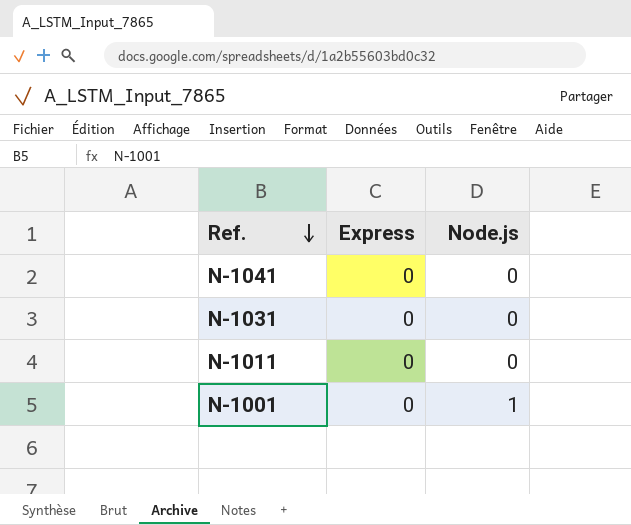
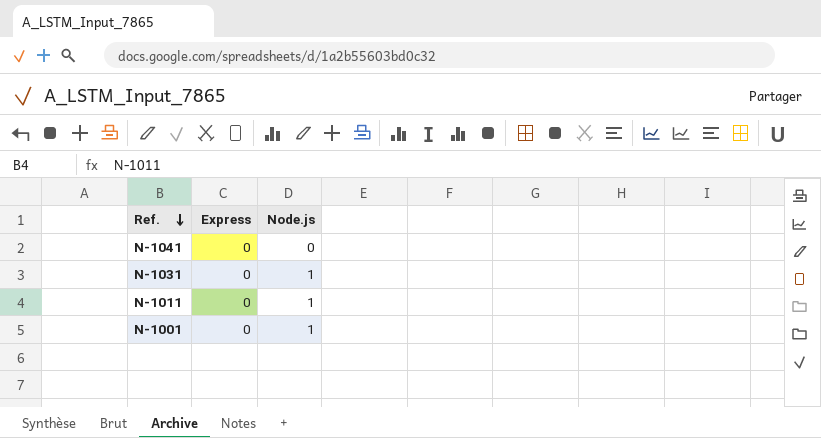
N-1031 | Node.js: 0 -> 1
N-1011 | Node.js: 0 -> 1

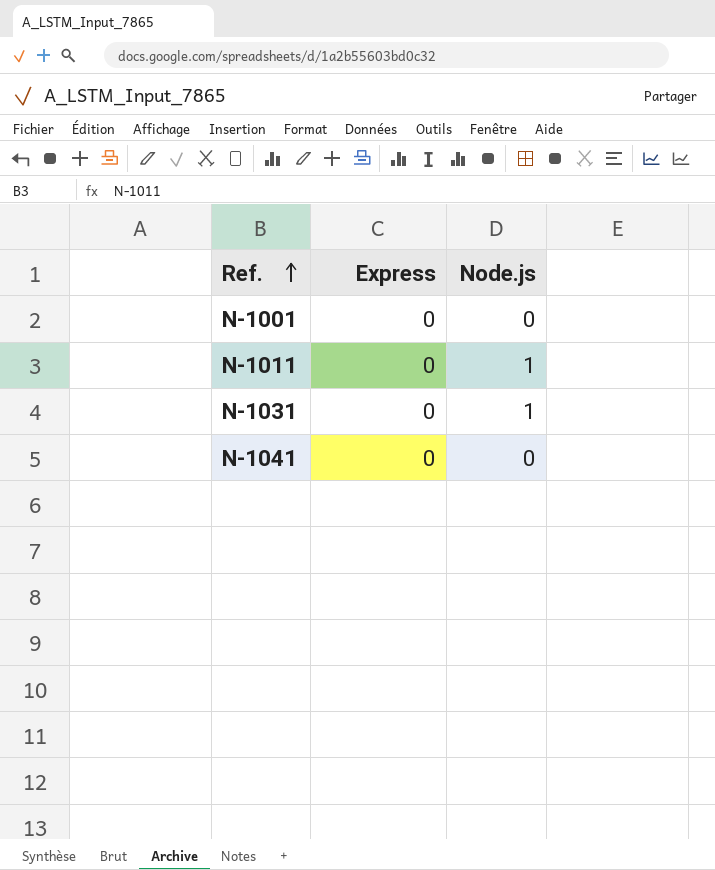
row order: Ref. descending -> Ref. ascending
N-1001 | Node.js: 1 -> 0

